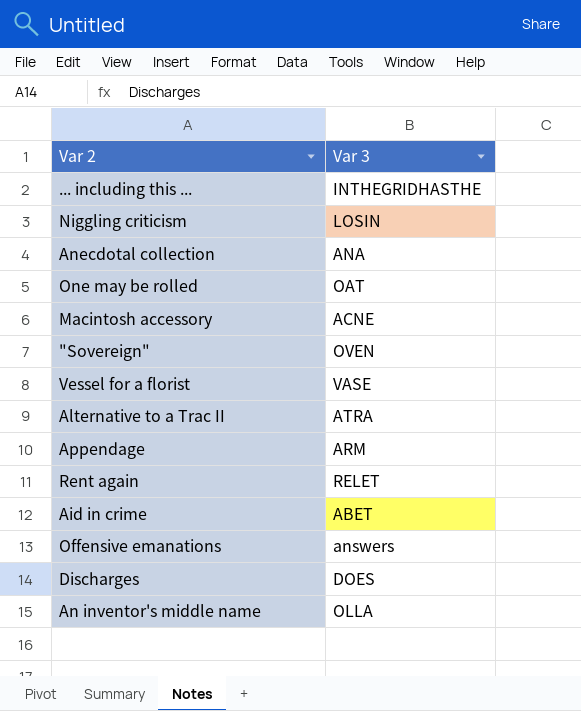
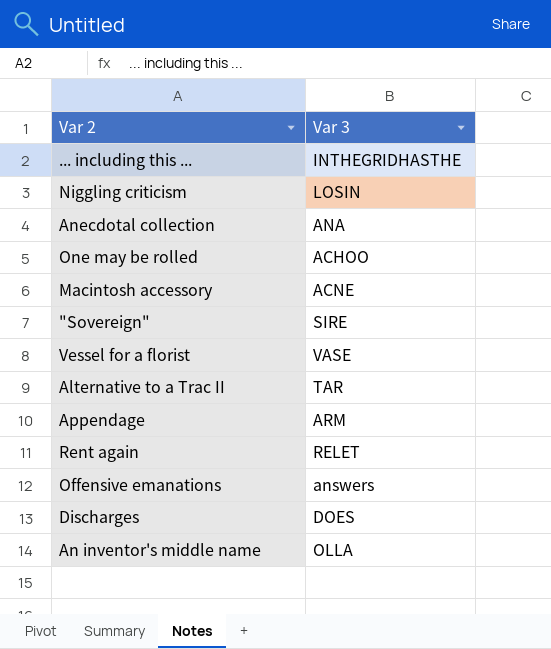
row Aid in crime: ABET -> none
One may be rolled | Var 3: OAT -> ACHOO
"Sovereign" | Var 3: OVEN -> SIRE
Alternative to a Trac II | Var 3: ATRA -> TAR

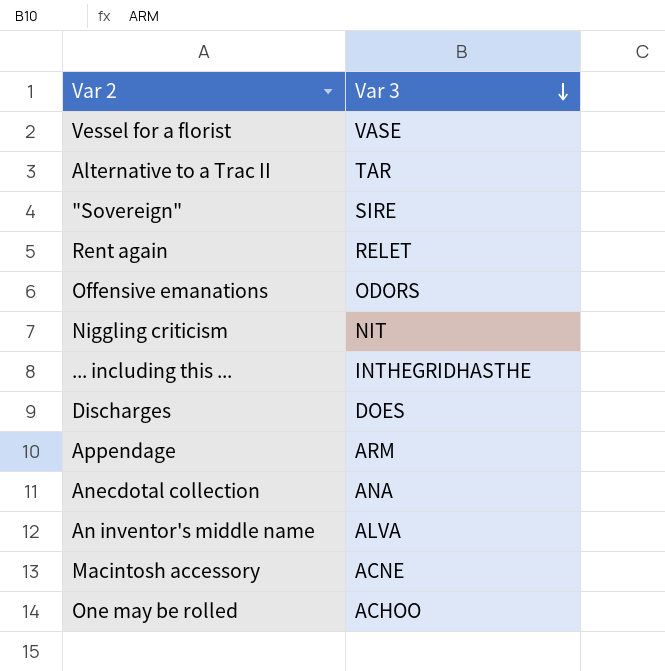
row order: none -> Var 3 descending
Offensive emanations | Var 3: answers -> ODORS
Niggling criticism | Var 3: LOSIN -> NIT
An inventor's middle name | Var 3: OLLA -> ALVA

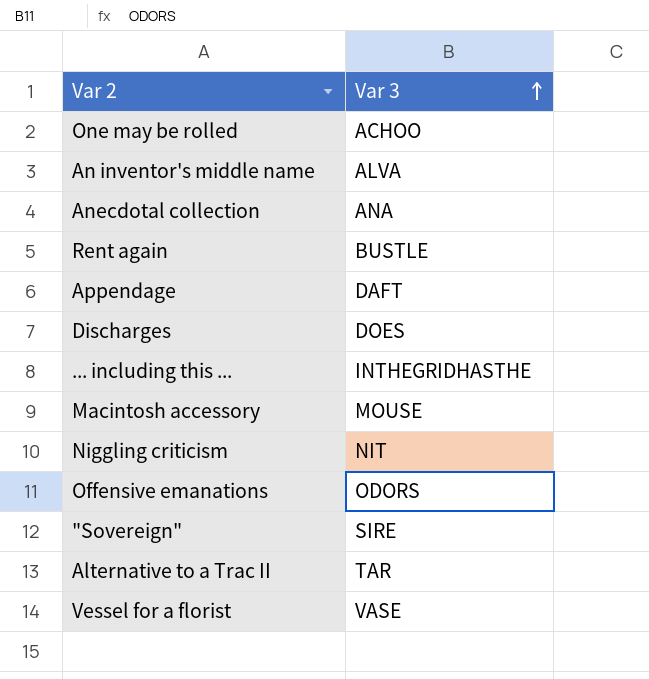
row order: Var 3 descending -> Var 3 ascending
Rent again | Var 3: RELET -> BUSTLE
Appendage | Var 3: ARM -> DAFT
Macintosh accessory | Var 3: ACNE -> MOUSE

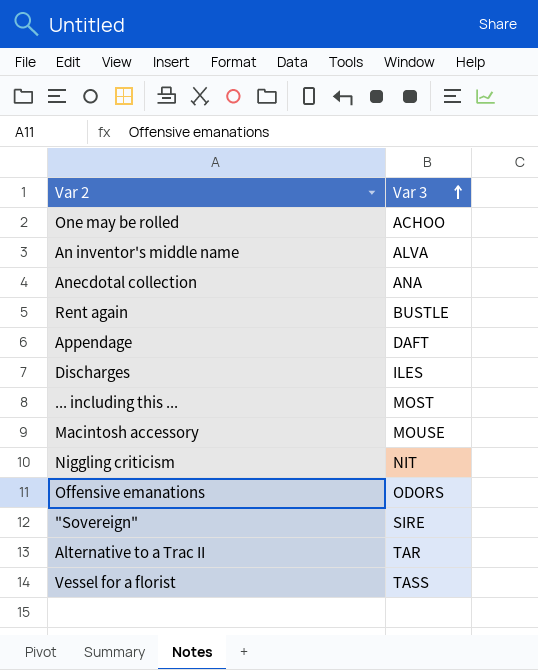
Discharges | Var 3: DOES -> ILES
... including this ... | Var 3: INTHEGRIDHASTHE -> MOST
Vessel for a florist | Var 3: VASE -> TASS

